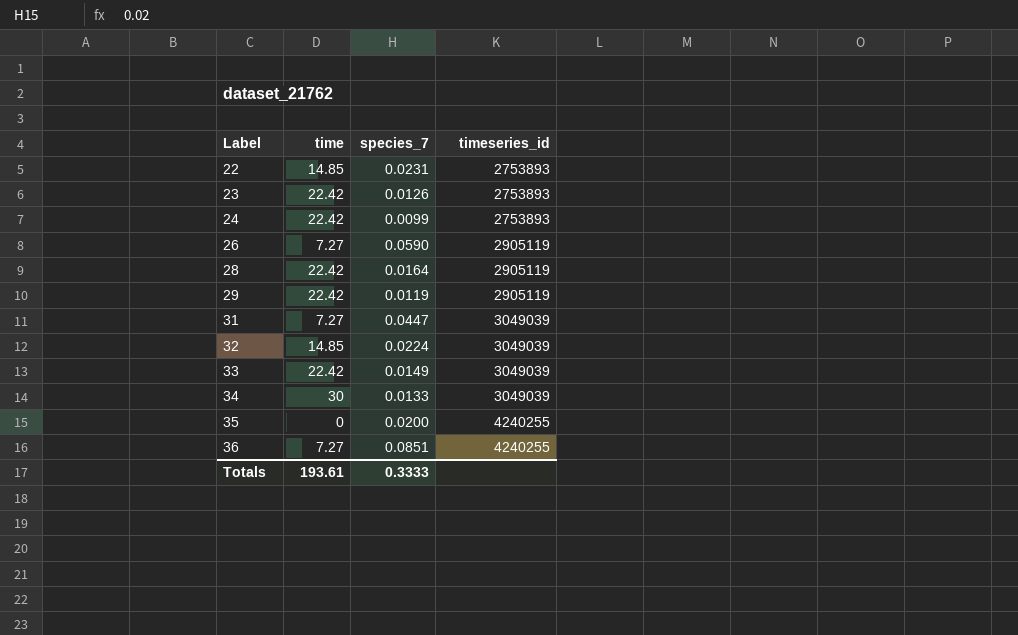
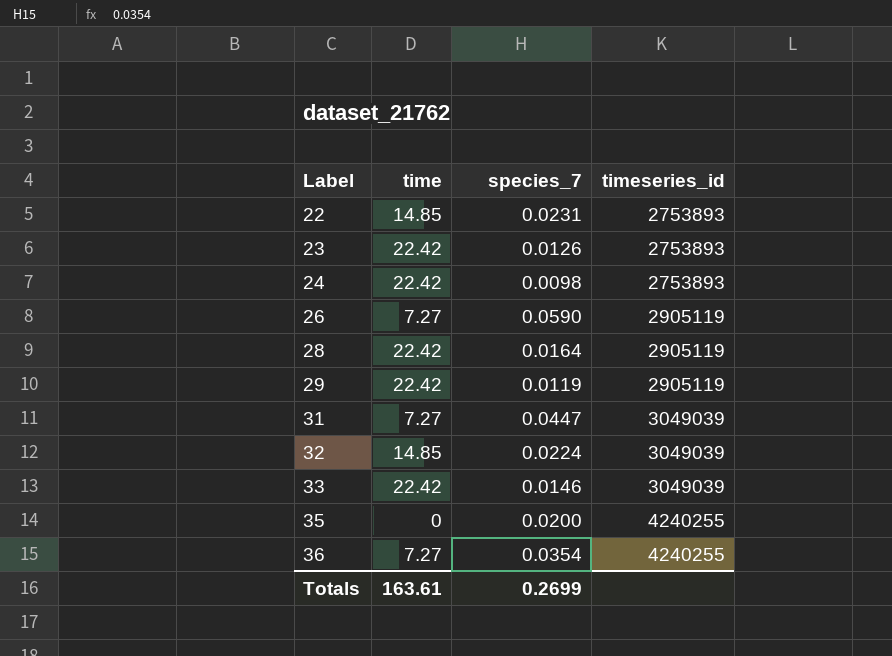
row 34: 30 | 0.0133 | 3049039 -> none
24 | species_7: 0.0099 -> 0.0098
33 | species_7: 0.0149 -> 0.0146
36 | species_7: 0.0851 -> 0.0354
Totals | time: 193.61 -> 163.61
Totals | species_7: 0.3333 -> 0.2699

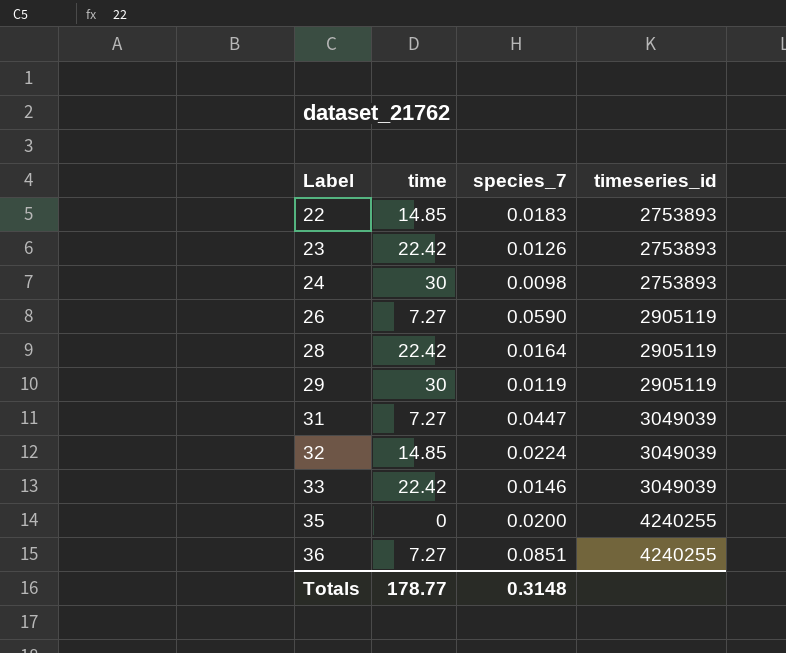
22 | species_7: 0.0231 -> 0.0183
24 | time: 22.42 -> 30
29 | time: 22.42 -> 30
36 | species_7: 0.0354 -> 0.0851
Totals | time: 163.61 -> 178.77
Totals | species_7: 0.2699 -> 0.3148

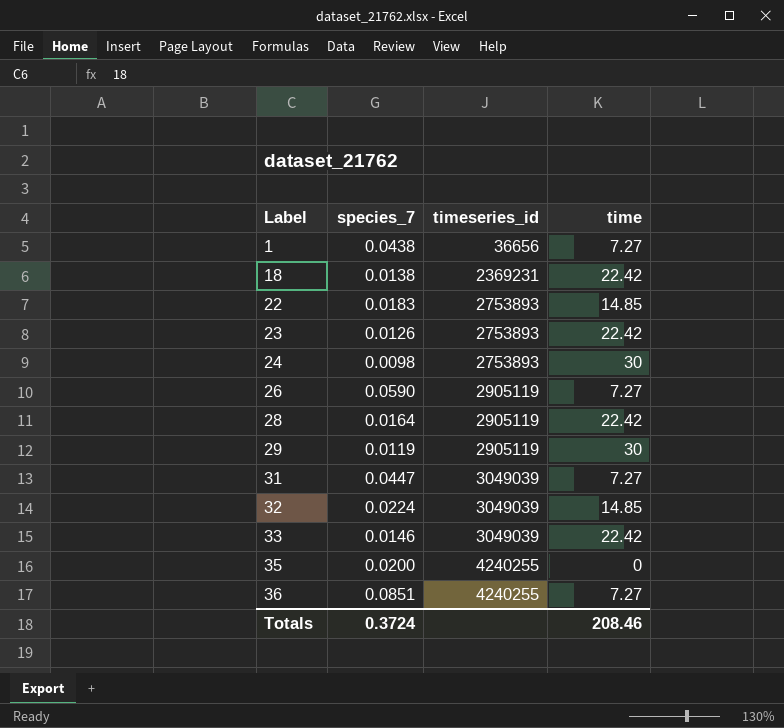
column time | position: 2 -> 4
row 1: none -> 0.0438 | 36656 | 7.27
row 18: none -> 0.0138 | 2369231 | 22.42
Totals | species_7: 0.3148 -> 0.3724
Totals | time: 178.77 -> 208.46

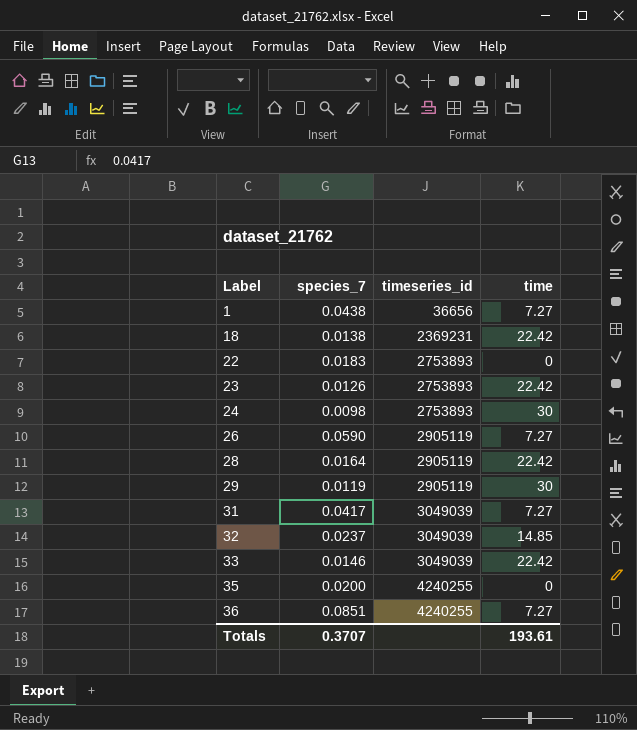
22 | time: 14.85 -> 0
31 | species_7: 0.0447 -> 0.0417
32 | species_7: 0.0224 -> 0.0237
Totals | species_7: 0.3724 -> 0.3707
Totals | time: 208.46 -> 193.61

